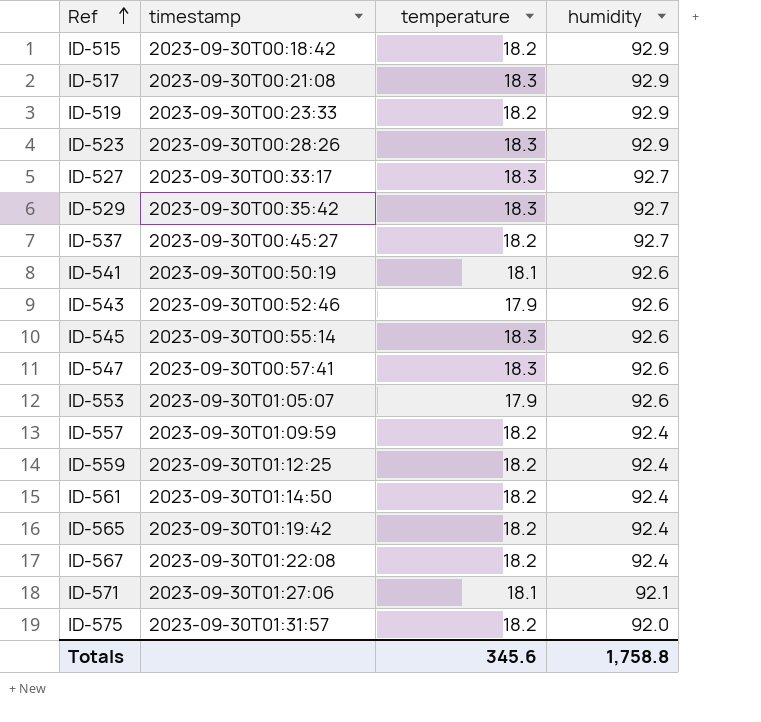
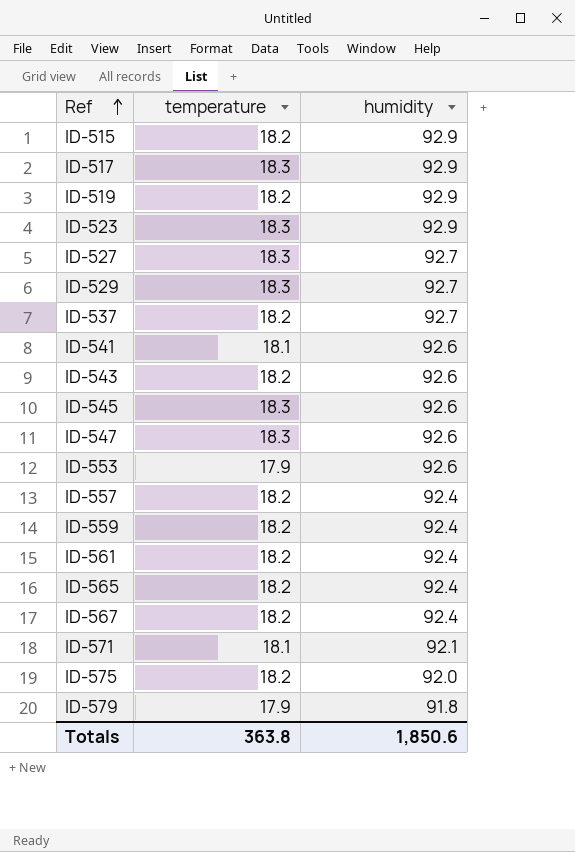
column timestamp | position: 2 -> none
ID-543 | temperature: 17.9 -> 18.2
row ID-579: none -> 17.9 | 91.8
Totals | temperature: 345.6 -> 363.8
Totals | humidity: 1,758.8 -> 1,850.6

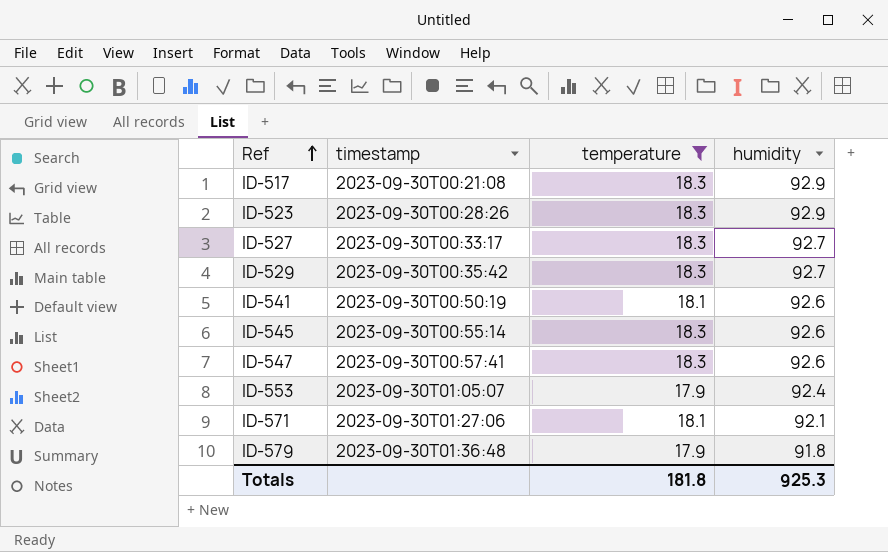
filter: none -> temperature != 18.2
column timestamp | position: none -> 2
ID-553 | humidity: 92.6 -> 92.4
Totals | temperature: 363.8 -> 181.8
Totals | humidity: 1,850.6 -> 925.3

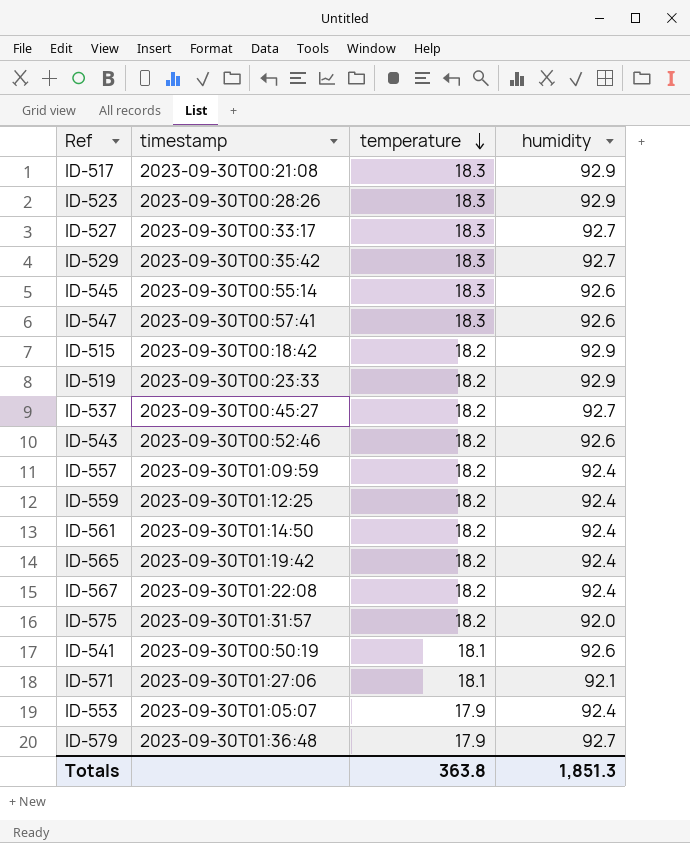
filter: temperature != 18.2 -> none
row order: Ref ascending -> temperature descending
ID-579 | humidity: 91.8 -> 92.7
Totals | temperature: 181.8 -> 363.8
Totals | humidity: 925.3 -> 1,851.3

